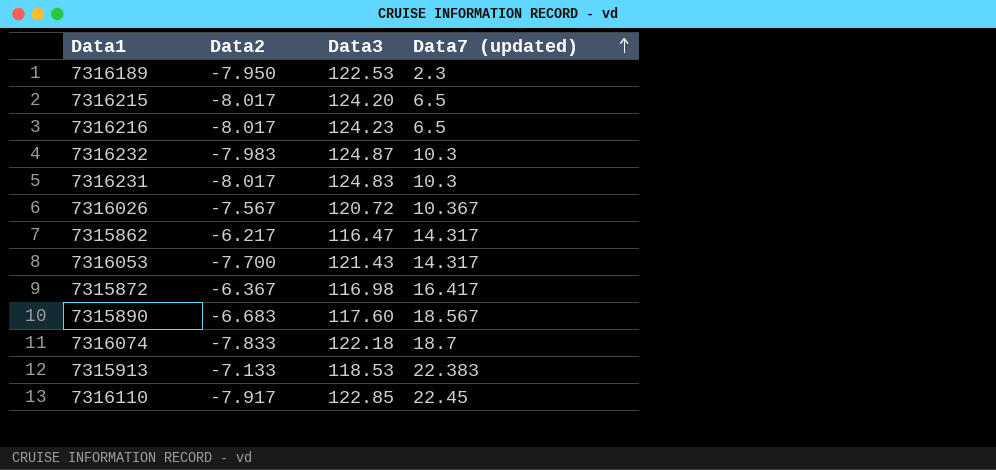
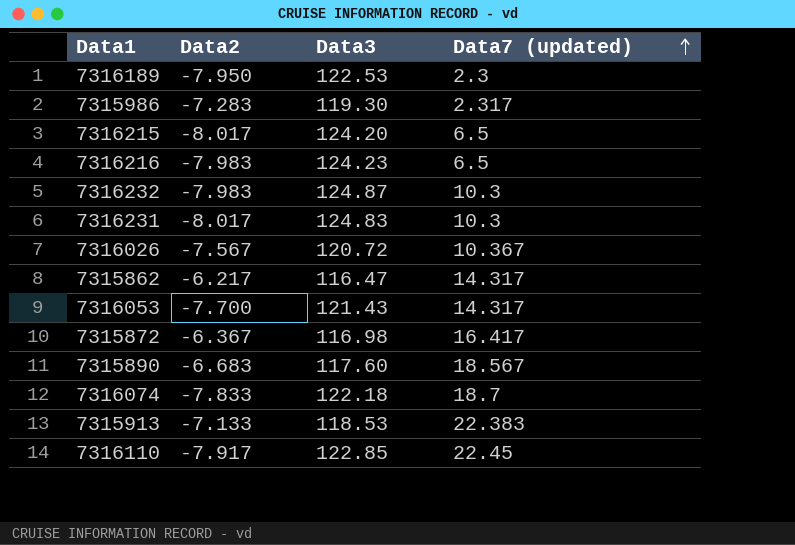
row 7315986: none -> -7.283 | 119.30 | 2.317
7316216 | Data2: -8.017 -> -7.983

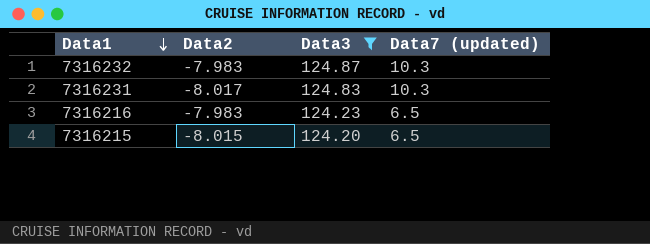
filter: none -> Data3 >= 124.20
row order: Data7 (updated) ascending -> Data1 descending
7316215 | Data2: -8.017 -> -8.015

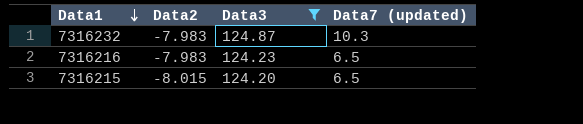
row 7316231: -8.017 | 124.83 | 10.3 -> none

